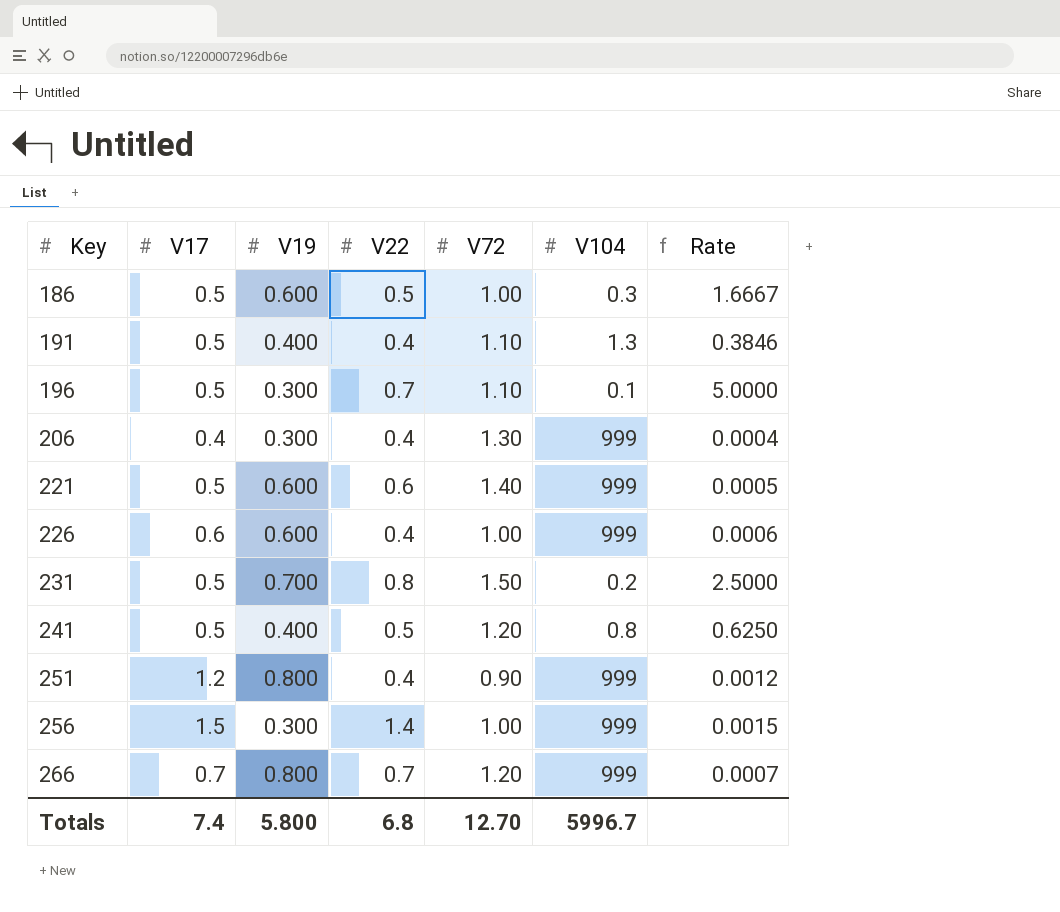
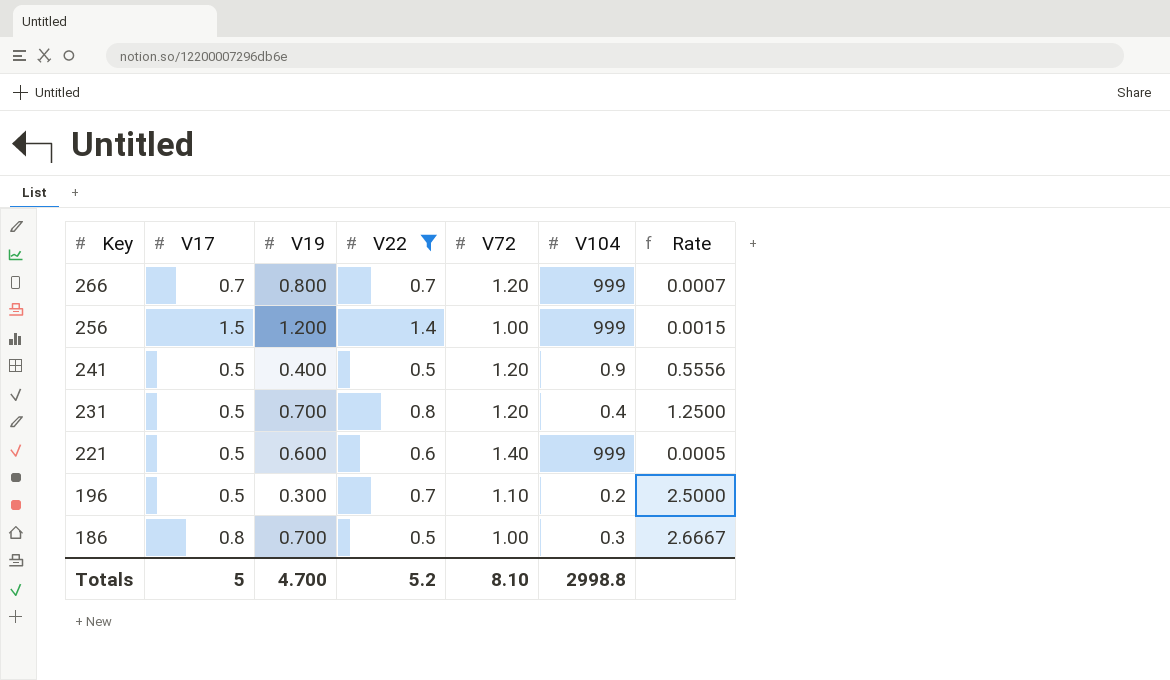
filter: none -> V22 != 0.4
row order: Key ascending -> Key descending
256 | V19: 0.300 -> 1.200
241 | V104: 0.8 -> 0.9
241 | Rate: 0.6250 -> 0.5556
231 | V72: 1.50 -> 1.20
231 | V104: 0.2 -> 0.4
231 | Rate: 2.5000 -> 1.2500
196 | V104: 0.1 -> 0.2
196 | Rate: 5.0000 -> 2.5000
186 | V17: 0.5 -> 0.8
186 | V19: 0.600 -> 0.700
186 | Rate: 1.6667 -> 2.6667
Totals | V17: 7.4 -> 5
Totals | V19: 5.800 -> 4.700
Totals | V22: 6.8 -> 5.2
Totals | V72: 12.70 -> 8.10
Totals | V104: 5996.7 -> 2998.8

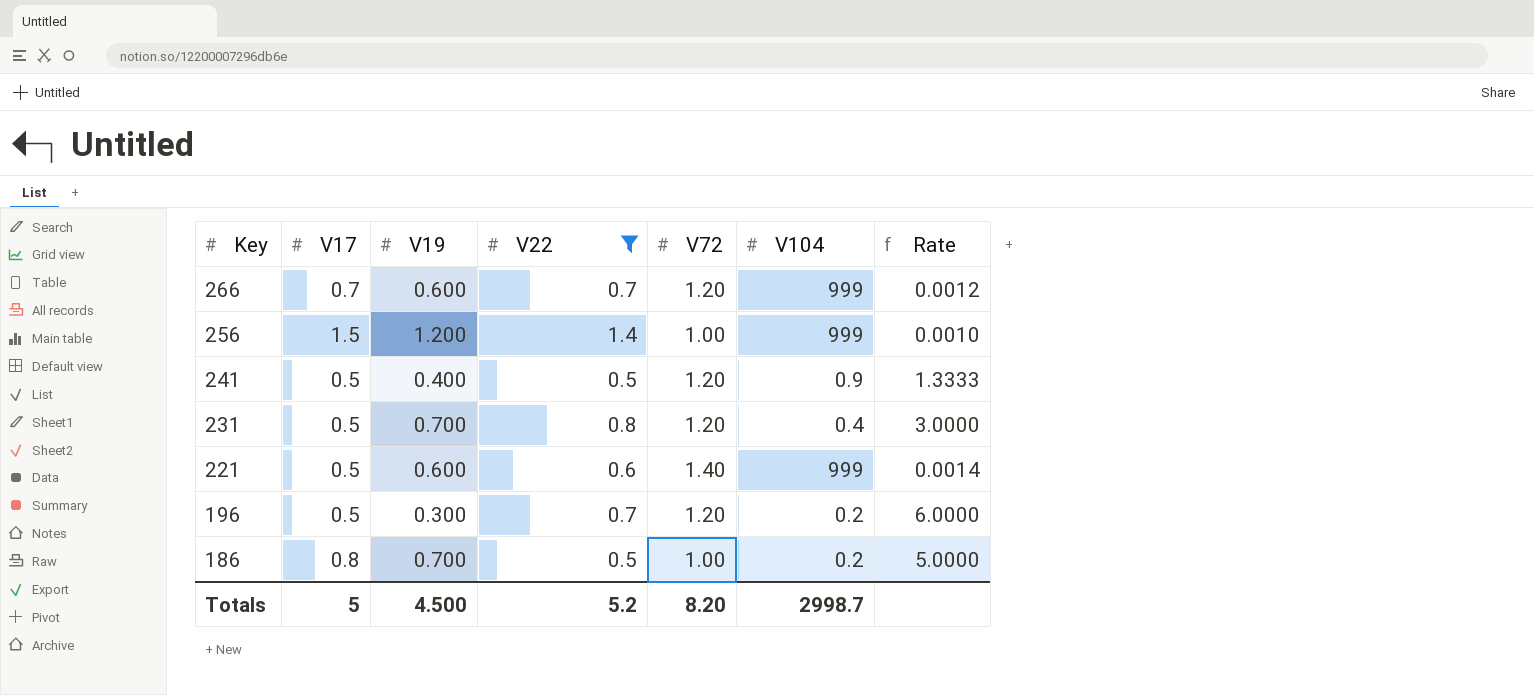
column Rate | formula: [V17] / [V104] -> [V72] / [V104]
266 | V19: 0.800 -> 0.600
196 | V72: 1.10 -> 1.20
186 | V104: 0.3 -> 0.2
Totals | V19: 4.700 -> 4.500
Totals | V72: 8.10 -> 8.20
Totals | V104: 2998.8 -> 2998.7

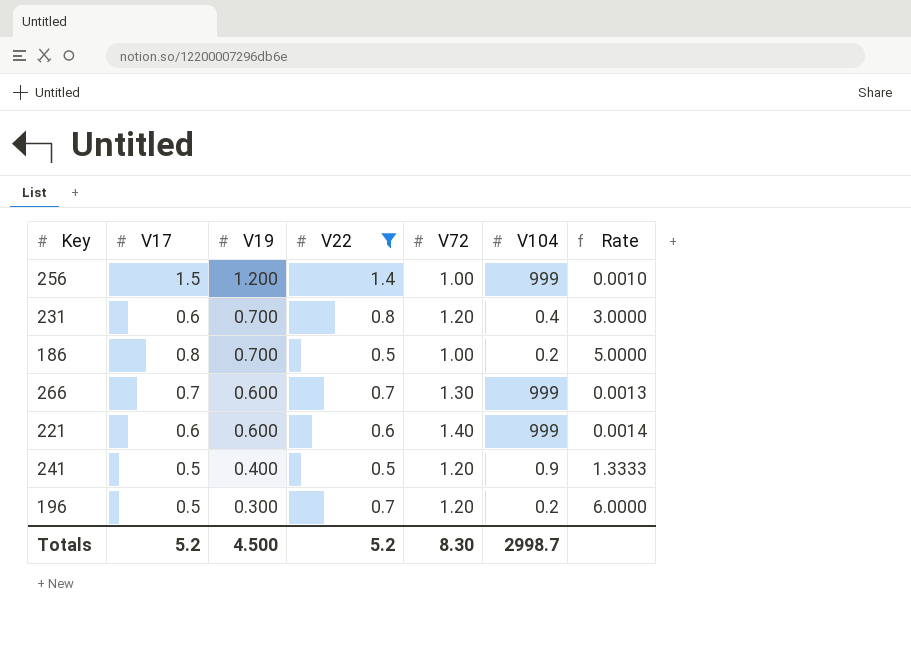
row order: Key descending -> V19 descending
231 | V17: 0.5 -> 0.6
266 | V72: 1.20 -> 1.30
266 | Rate: 0.0012 -> 0.0013
221 | V17: 0.5 -> 0.6
Totals | V17: 5 -> 5.2
Totals | V72: 8.20 -> 8.30

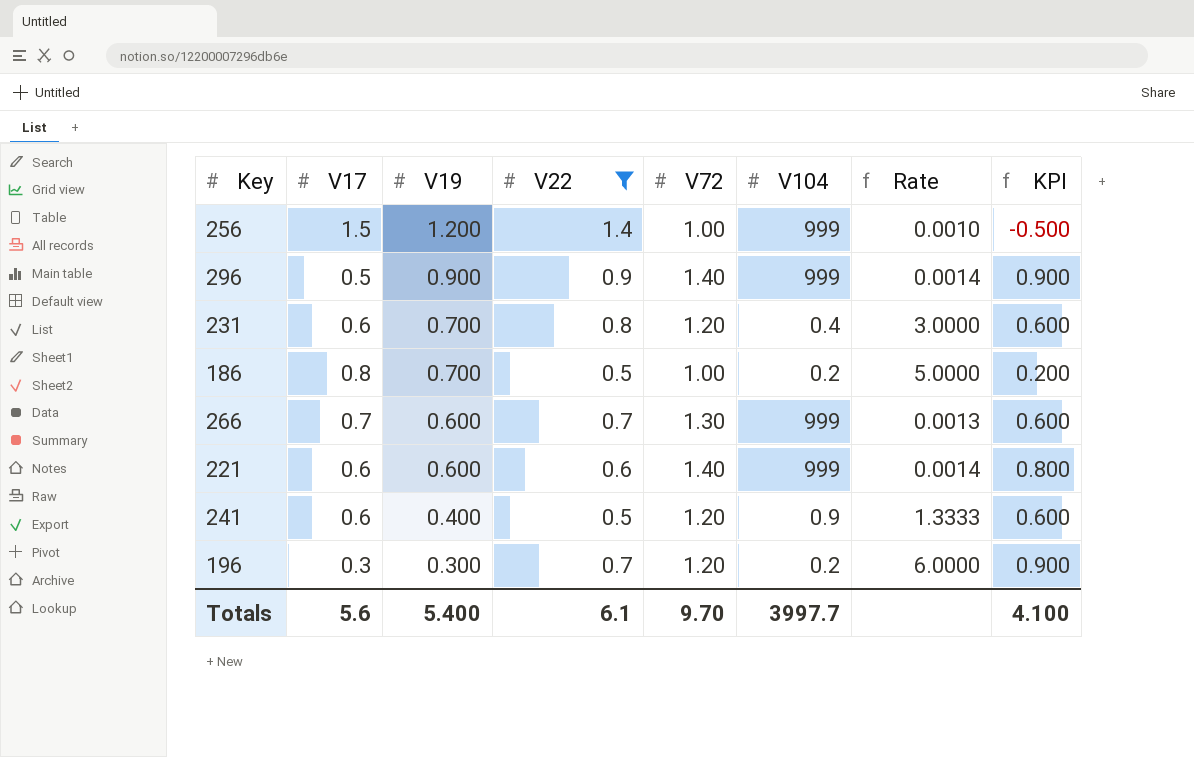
column KPI | formula: none -> [V72] - [V17]
row 296: none -> 0.5 | 0.900 | 0.9 | 1.40 | 999 | 0.0014 | 0.900
241 | V17: 0.5 -> 0.6
196 | V17: 0.5 -> 0.3
Totals | V17: 5.2 -> 5.6
Totals | V19: 4.500 -> 5.400
Totals | V22: 5.2 -> 6.1
Totals | V72: 8.30 -> 9.70
Totals | V104: 2998.7 -> 3997.7

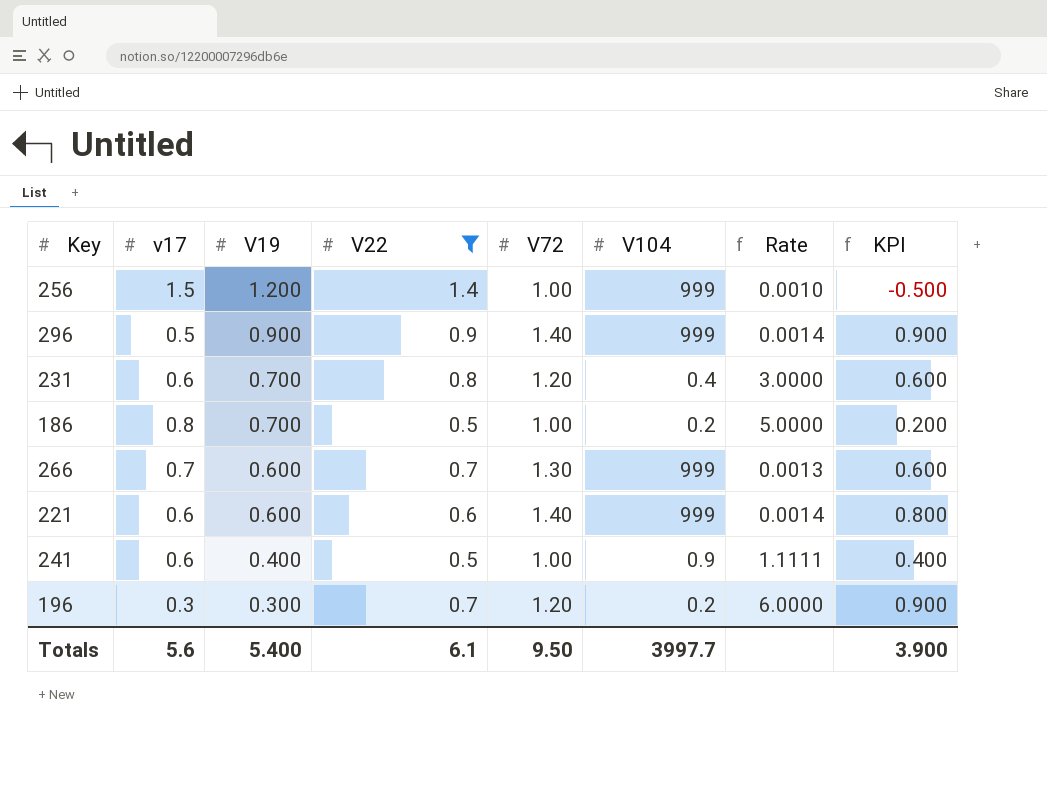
column name: V17 -> v17
241 | V72: 1.20 -> 1.00
241 | Rate: 1.3333 -> 1.1111
241 | KPI: 0.600 -> 0.400
Totals | V72: 9.70 -> 9.50
Totals | KPI: 4.100 -> 3.900

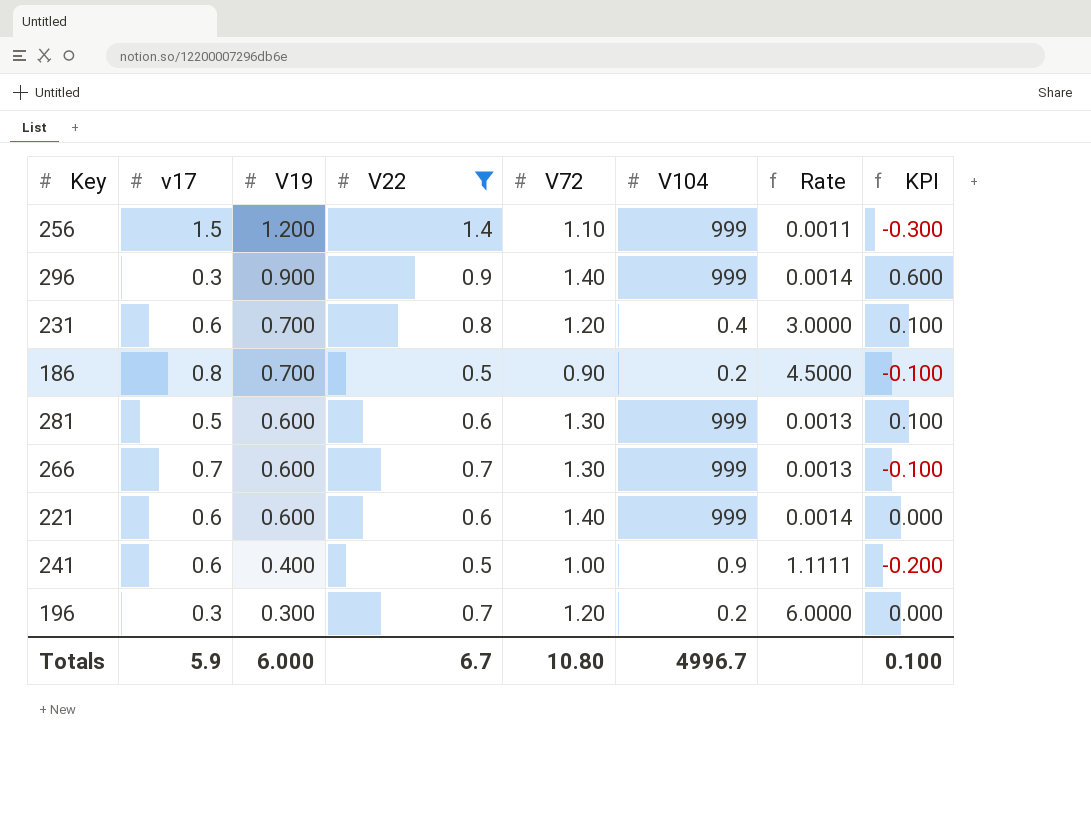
column KPI | formula: [V72] - [v17] -> [V19] - [v17]
256 | V72: 1.00 -> 1.10
256 | Rate: 0.0010 -> 0.0011
296 | v17: 0.5 -> 0.3
186 | V72: 1.00 -> 0.90
186 | Rate: 5.0000 -> 4.5000
row 281: none -> 0.5 | 0.600 | 0.6 | 1.30 | 999 | 0.0013 | 0.100
Totals | v17: 5.6 -> 5.9
Totals | V19: 5.400 -> 6.000
Totals | V22: 6.1 -> 6.7
Totals | V72: 9.50 -> 10.80
Totals | V104: 3997.7 -> 4996.7
Totals | KPI: 3.900 -> 0.100

